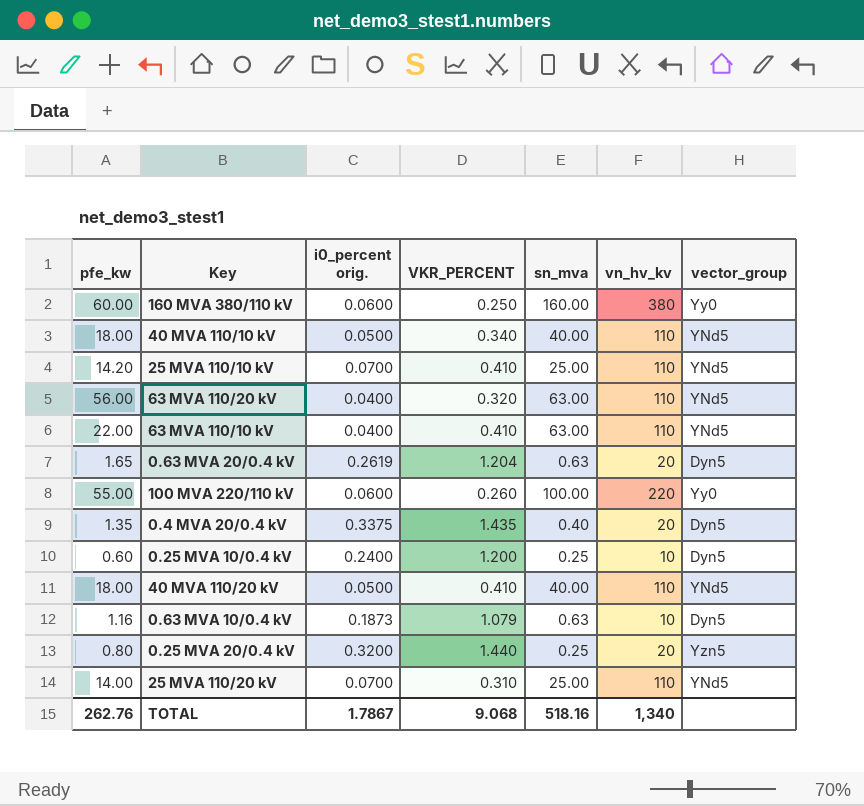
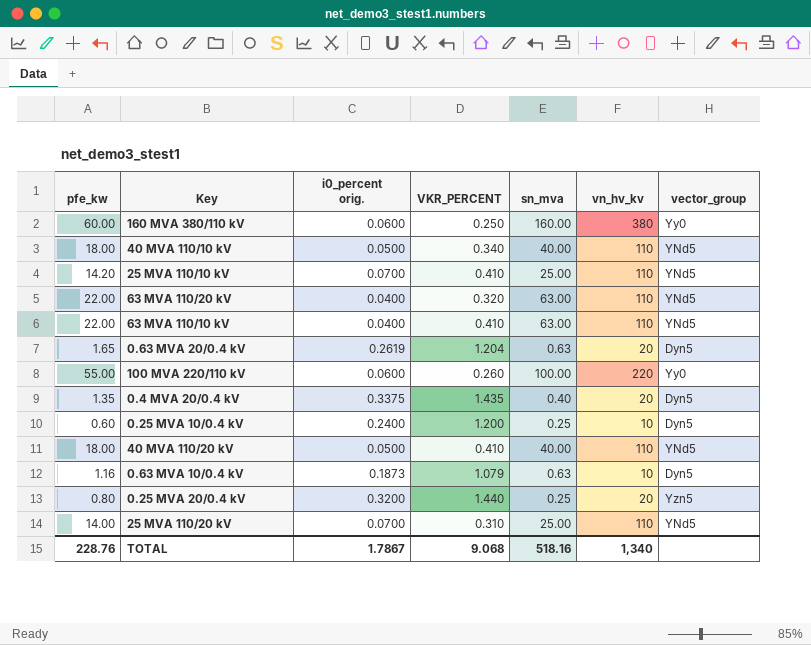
63 MVA 110/20 kV | pfe_kw: 56.00 -> 22.00
TOTAL | pfe_kw: 262.76 -> 228.76

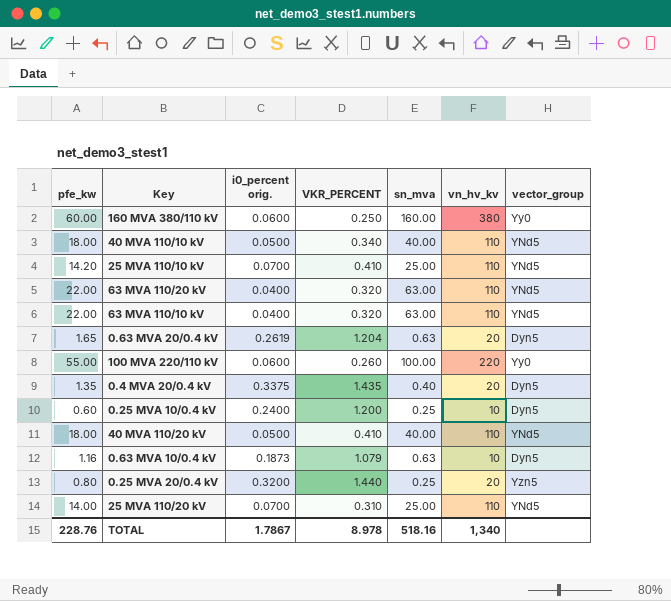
63 MVA 110/10 kV | VKR_PERCENT: 0.410 -> 0.320
TOTAL | VKR_PERCENT: 9.068 -> 8.978

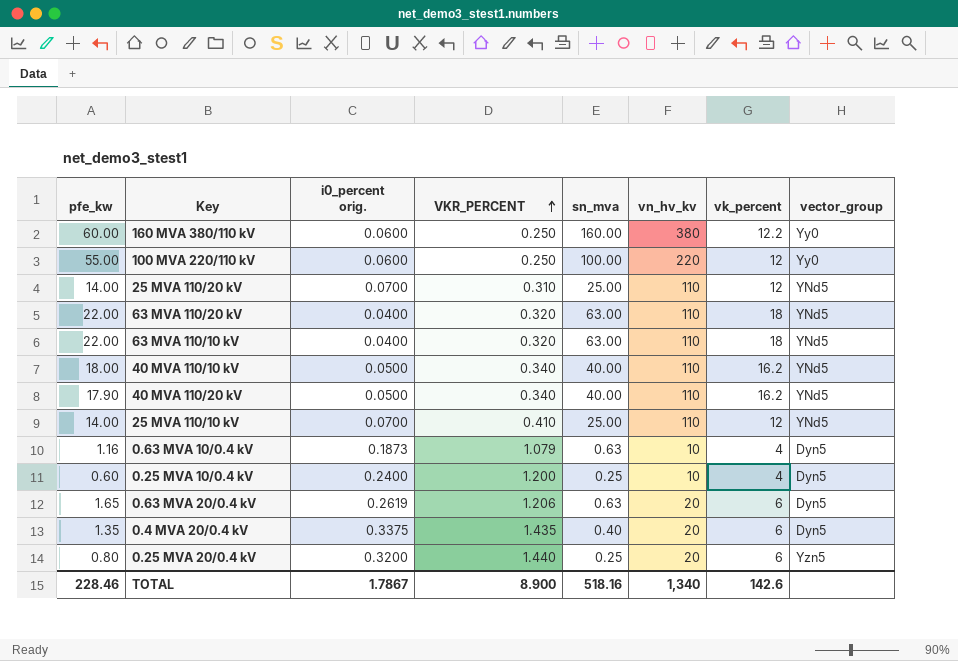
row order: none -> VKR_PERCENT ascending
column vk_percent | position: none -> 7
100 MVA 220/110 kV | VKR_PERCENT: 0.260 -> 0.250
40 MVA 110/20 kV | pfe_kw: 18.00 -> 17.90
40 MVA 110/20 kV | VKR_PERCENT: 0.410 -> 0.340
25 MVA 110/10 kV | pfe_kw: 14.20 -> 14.00
0.63 MVA 20/0.4 kV | VKR_PERCENT: 1.204 -> 1.206
TOTAL | pfe_kw: 228.76 -> 228.46
TOTAL | VKR_PERCENT: 8.978 -> 8.900

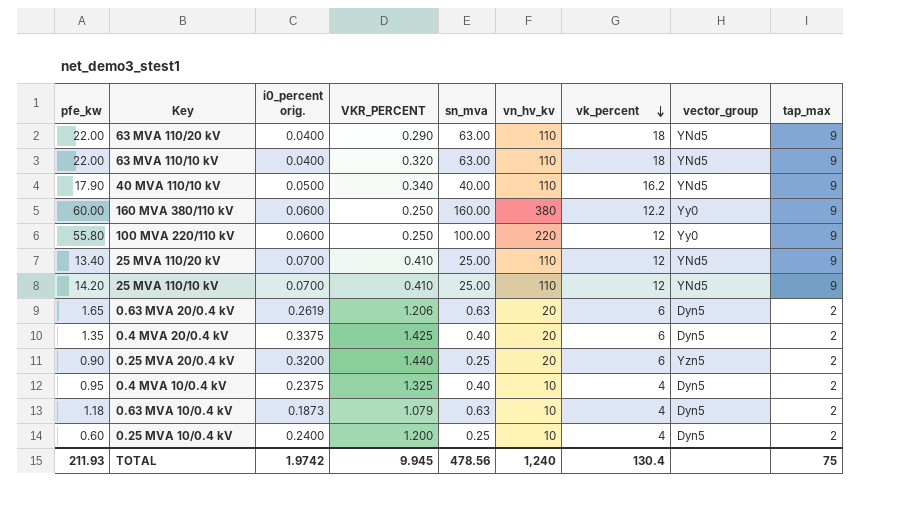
row order: VKR_PERCENT ascending -> vk_percent descending
column tap_max | position: none -> 9
row 40 MVA 110/20 kV: 17.90 | 0.0500 | 0.340 | 40.00 | 110 | 16.2 | YNd5 -> none
63 MVA 110/20 kV | VKR_PERCENT: 0.320 -> 0.290
40 MVA 110/10 kV | pfe_kw: 18.00 -> 17.90
100 MVA 220/110 kV | pfe_kw: 55.00 -> 55.80
25 MVA 110/20 kV | pfe_kw: 14.00 -> 13.40
25 MVA 110/20 kV | VKR_PERCENT: 0.310 -> 0.410
25 MVA 110/10 kV | pfe_kw: 14.00 -> 14.20
0.4 MVA 20/0.4 kV | VKR_PERCENT: 1.435 -> 1.425
0.25 MVA 20/0.4 kV | pfe_kw: 0.80 -> 0.90
row 0.4 MVA 10/0.4 kV: none -> 0.95 | 0.2375 | 1.325 | 0.40 | 10 | 4 | Dyn5 | 2
0.63 MVA 10/0.4 kV | pfe_kw: 1.16 -> 1.18
TOTAL | pfe_kw: 228.46 -> 211.93
TOTAL | i0_percent orig.: 1.7867 -> 1.9742
TOTAL | VKR_PERCENT: 8.900 -> 9.945
TOTAL | sn_mva: 518.16 -> 478.56
TOTAL | vn_hv_kv: 1,340 -> 1,240
TOTAL | vk_percent: 142.6 -> 130.4

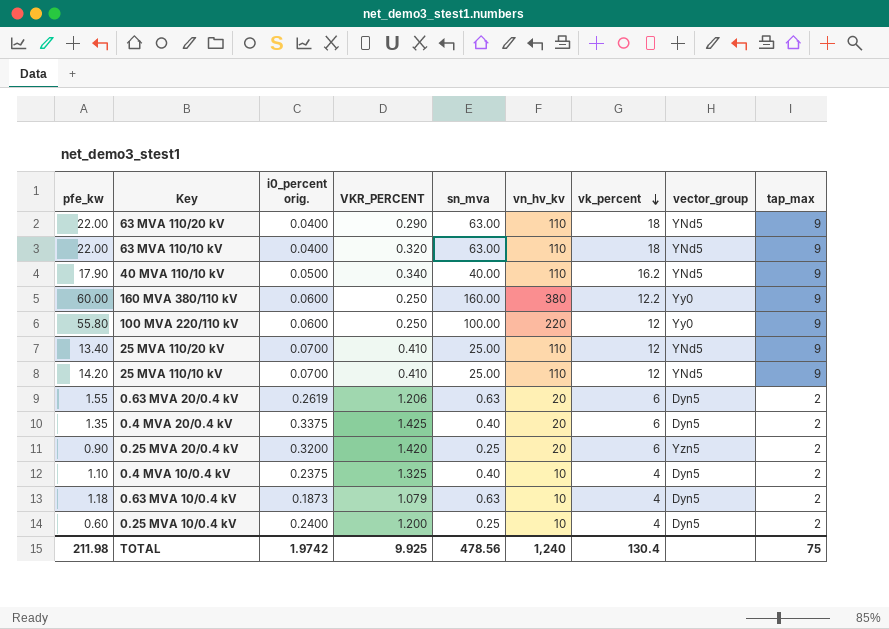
0.63 MVA 20/0.4 kV | pfe_kw: 1.65 -> 1.55
0.25 MVA 20/0.4 kV | VKR_PERCENT: 1.440 -> 1.420
0.4 MVA 10/0.4 kV | pfe_kw: 0.95 -> 1.10
TOTAL | pfe_kw: 211.93 -> 211.98
TOTAL | VKR_PERCENT: 9.945 -> 9.925

